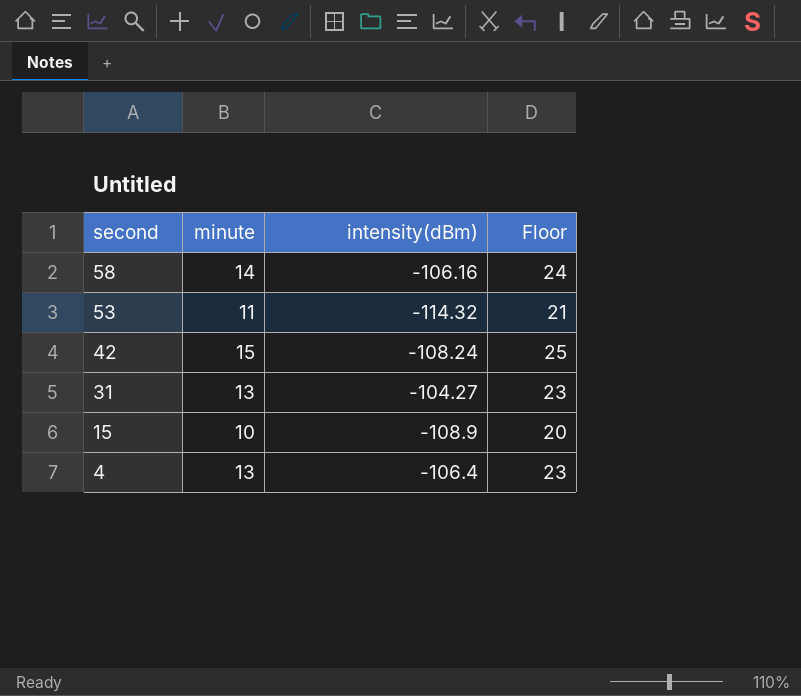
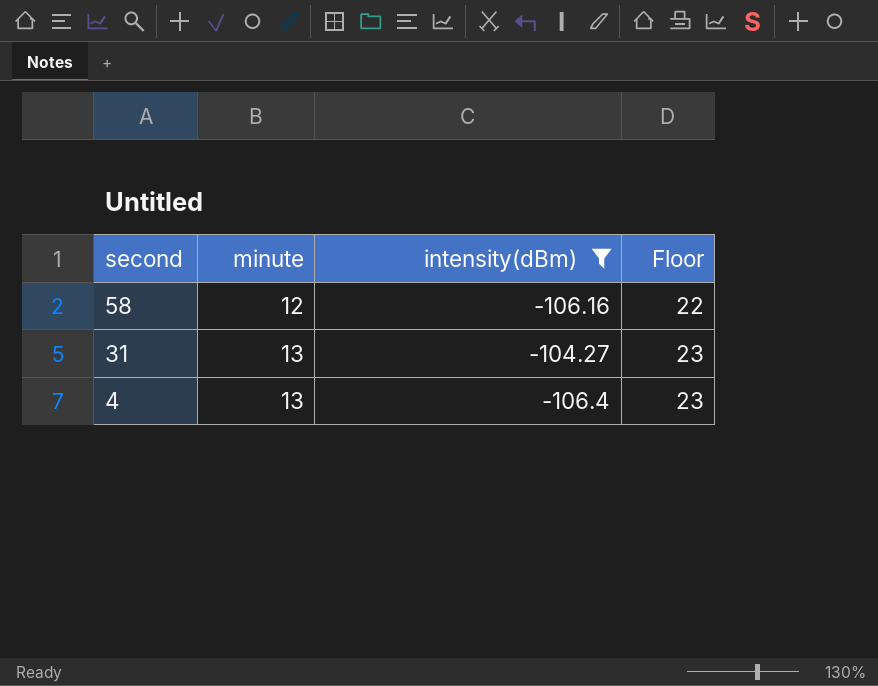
filter: none -> intensity(dBm) >= -106.4
58 | minute: 14 -> 12
58 | Floor: 24 -> 22

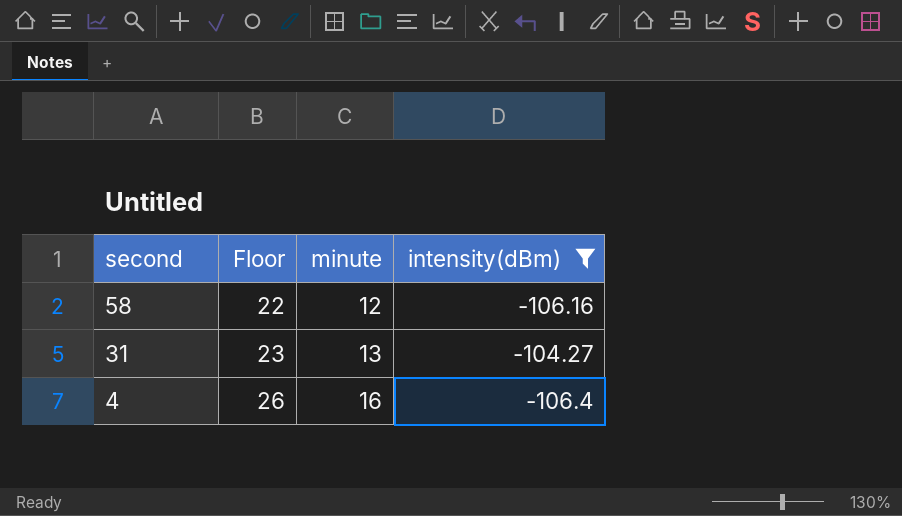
column Floor | position: 4 -> 2
4 | Floor: 23 -> 26
4 | minute: 13 -> 16

